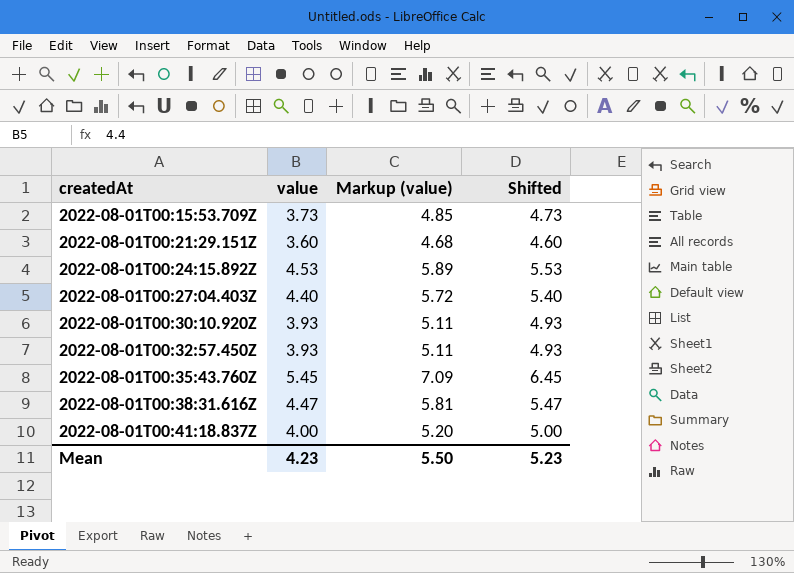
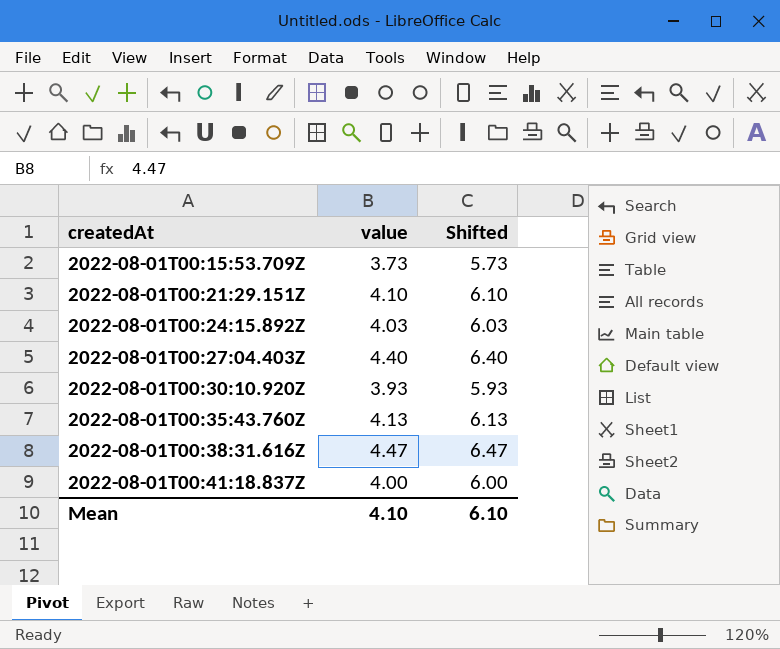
column Markup (value) | formula: [value] * 1.3 -> none
column Shifted | formula: [value] + 1 -> [value] + 2
row 2022-08-01T00:32:57.450Z: 3.93 | 5.11 | 4.93 -> none
2022-08-01T00:21:29.151Z | value: 3.60 -> 4.10
2022-08-01T00:24:15.892Z | value: 4.53 -> 4.03
2022-08-01T00:35:43.760Z | value: 5.45 -> 4.13
Mean | value: 4.23 -> 4.10
Mean | Shifted: 5.23 -> 6.10

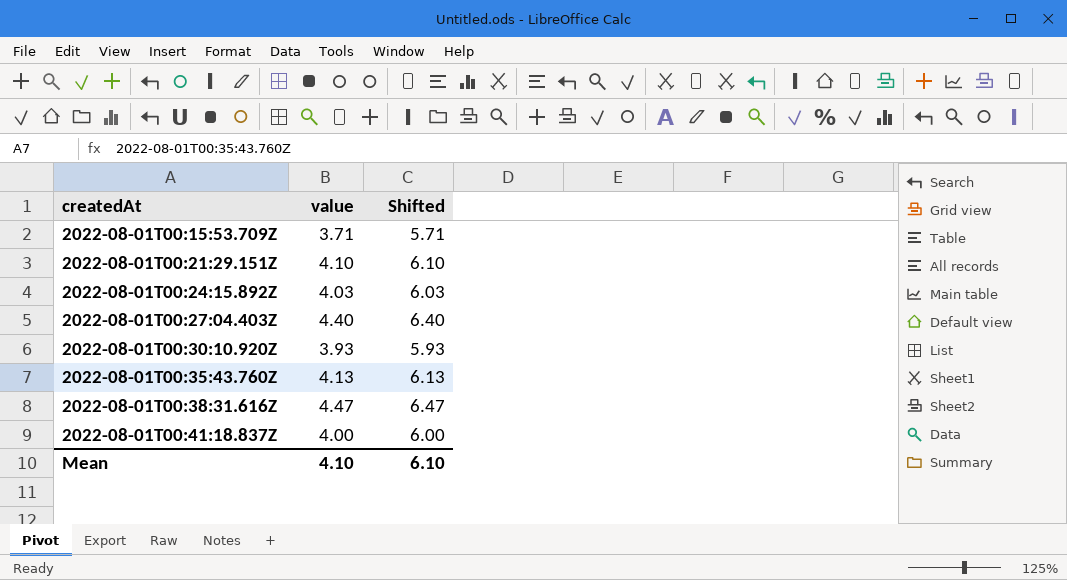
2022-08-01T00:15:53.709Z | value: 3.73 -> 3.71
2022-08-01T00:15:53.709Z | Shifted: 5.73 -> 5.71

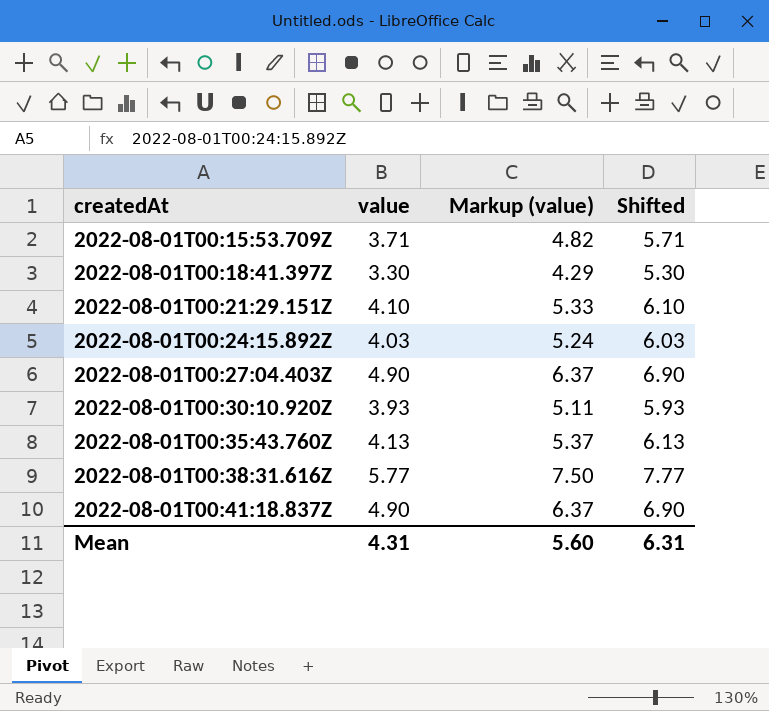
column Markup (value) | formula: none -> [value] * 1.3
row 2022-08-01T00:18:41.397Z: none -> 3.30 | 4.29 | 5.30
2022-08-01T00:27:04.403Z | value: 4.40 -> 4.90
2022-08-01T00:27:04.403Z | Shifted: 6.40 -> 6.90
2022-08-01T00:38:31.616Z | value: 4.47 -> 5.77
2022-08-01T00:38:31.616Z | Shifted: 6.47 -> 7.77
2022-08-01T00:41:18.837Z | value: 4.00 -> 4.90
2022-08-01T00:41:18.837Z | Shifted: 6.00 -> 6.90
Mean | value: 4.10 -> 4.31
Mean | Shifted: 6.10 -> 6.31

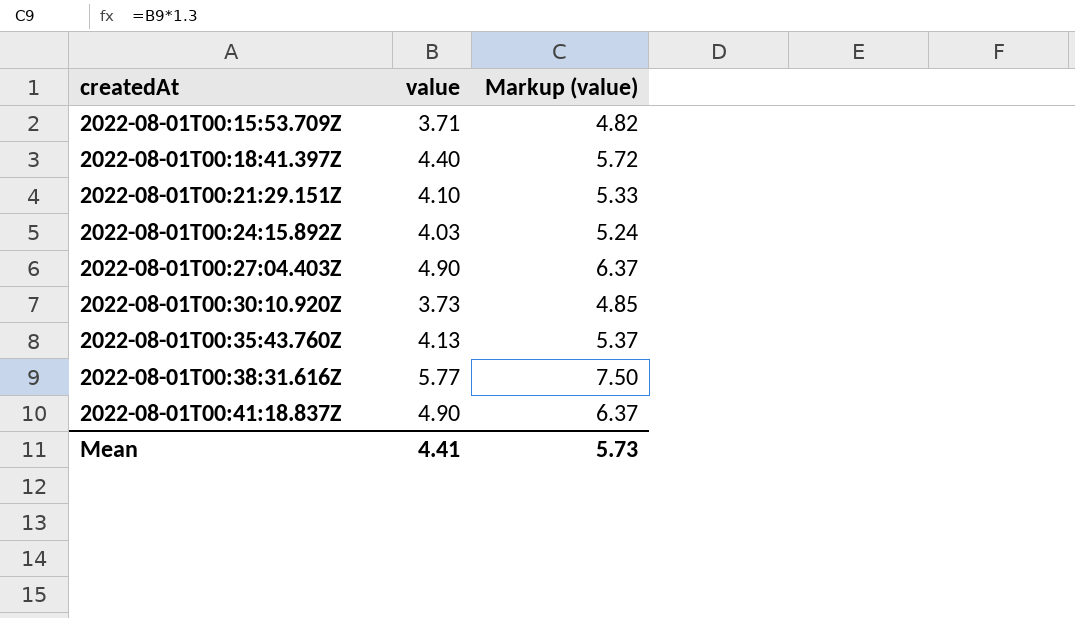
column Shifted | formula: [value] + 2 -> none
2022-08-01T00:18:41.397Z | value: 3.30 -> 4.40
2022-08-01T00:18:41.397Z | Markup (value): 4.29 -> 5.72
2022-08-01T00:30:10.920Z | value: 3.93 -> 3.73
2022-08-01T00:30:10.920Z | Markup (value): 5.11 -> 4.85
Mean | value: 4.31 -> 4.41
Mean | Markup (value): 5.60 -> 5.73

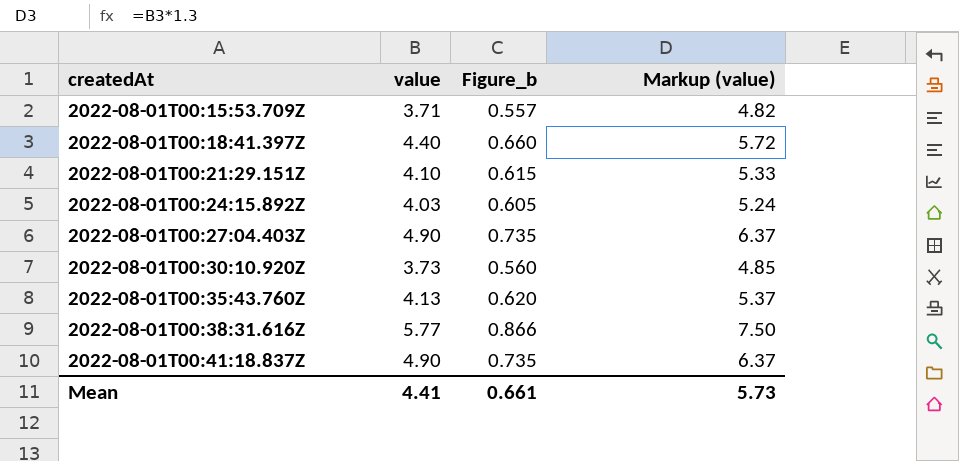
column Figure_b | formula: none -> [value] * 0.15

